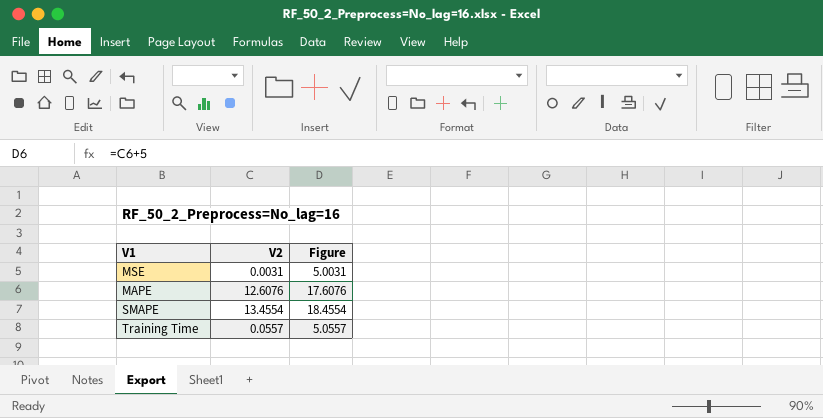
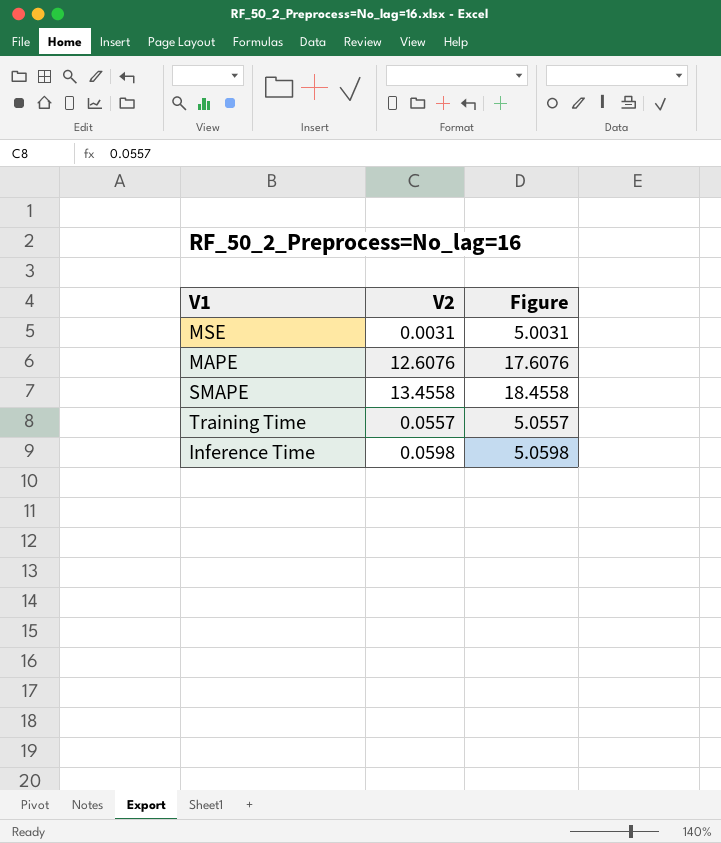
SMAPE | V2: 13.4554 -> 13.4558
SMAPE | Figure: 18.4554 -> 18.4558
row Inference Time: none -> 0.0598 | 5.0598

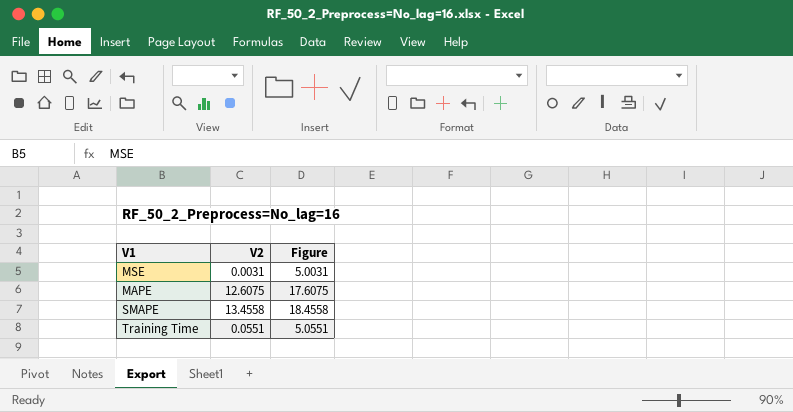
row Inference Time: 0.0598 | 5.0598 -> none
MAPE | V2: 12.6076 -> 12.6075
MAPE | Figure: 17.6076 -> 17.6075
Training Time | V2: 0.0557 -> 0.0551
Training Time | Figure: 5.0557 -> 5.0551

